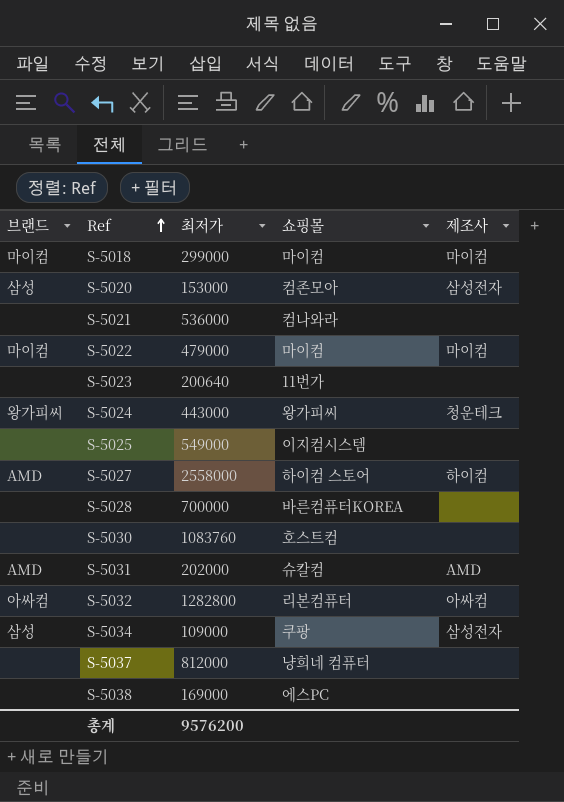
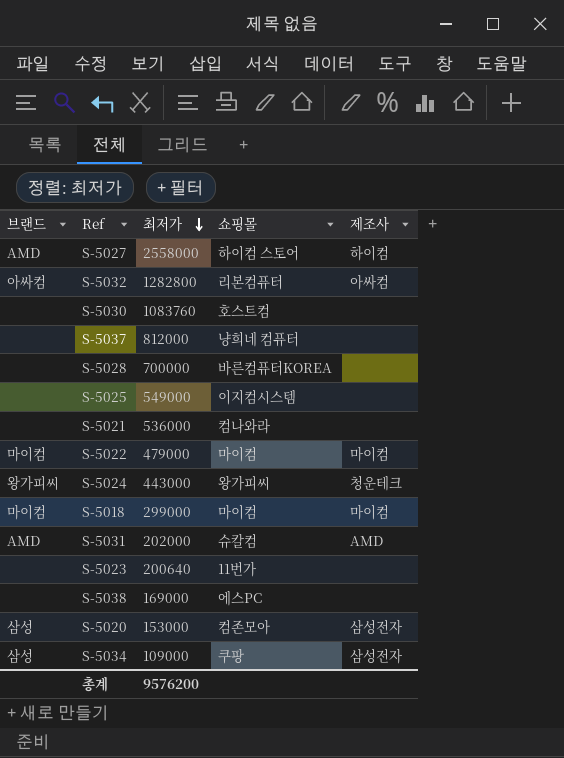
row order: Ref ascending -> 최저가 descending

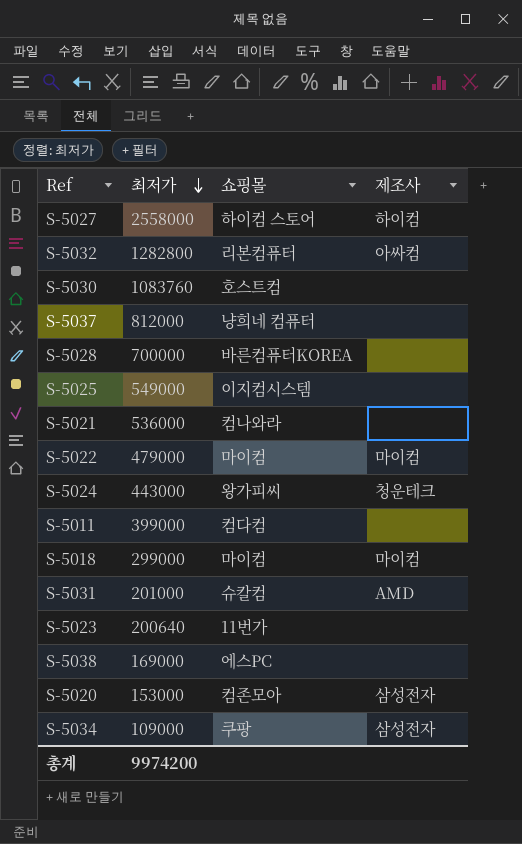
column 브랜드 | position: 1 -> none
row S-5011: none -> 399000 | 컴다컴 | none
S-5031 | 최저가: 202000 -> 201000
총계 | 최저가: 9576200 -> 9974200

